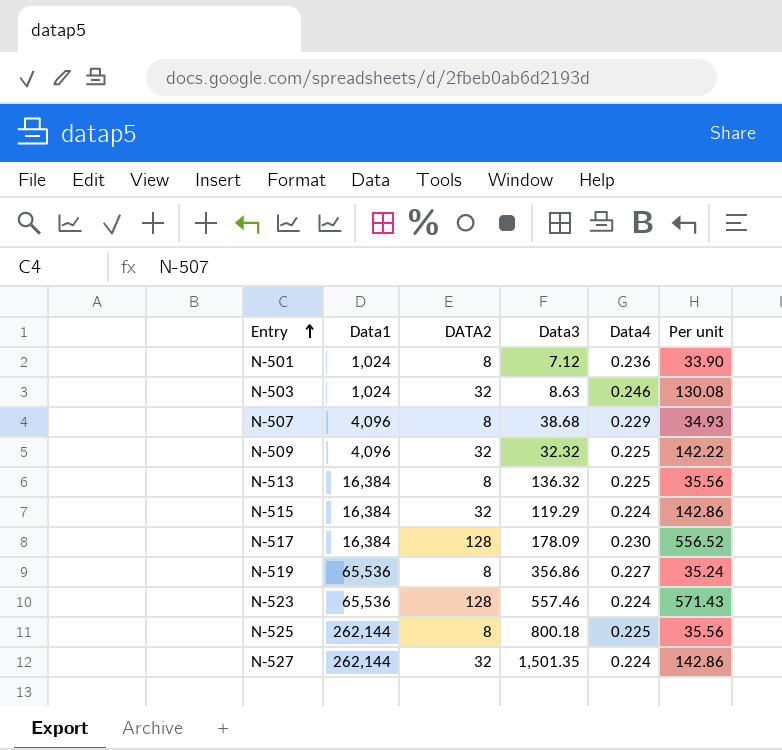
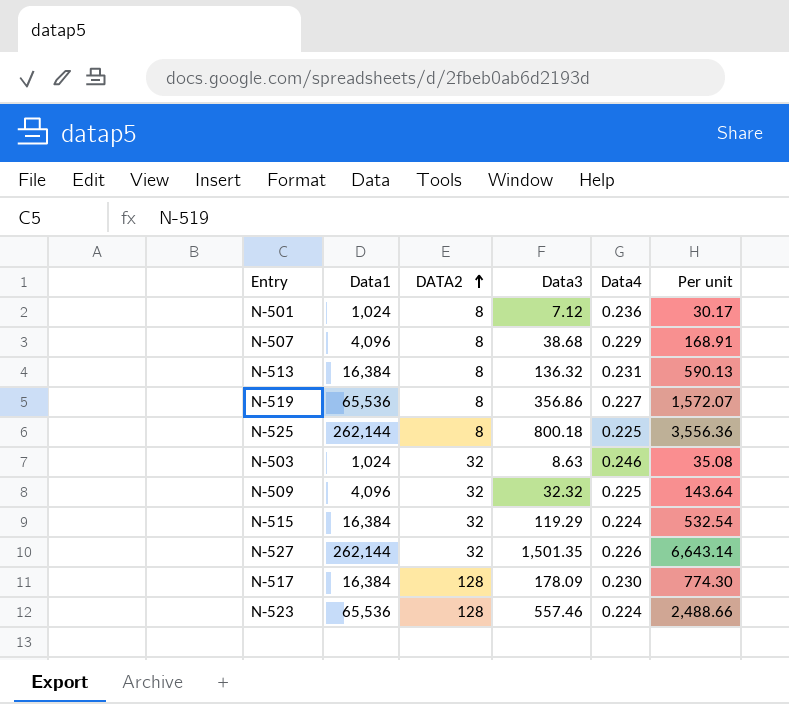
row order: Entry ascending -> DATA2 ascending
column Per unit | formula: [DATA2] / [Data4] -> [Data3] / [Data4]
N-513 | Data4: 0.225 -> 0.231
N-527 | Data4: 0.224 -> 0.226

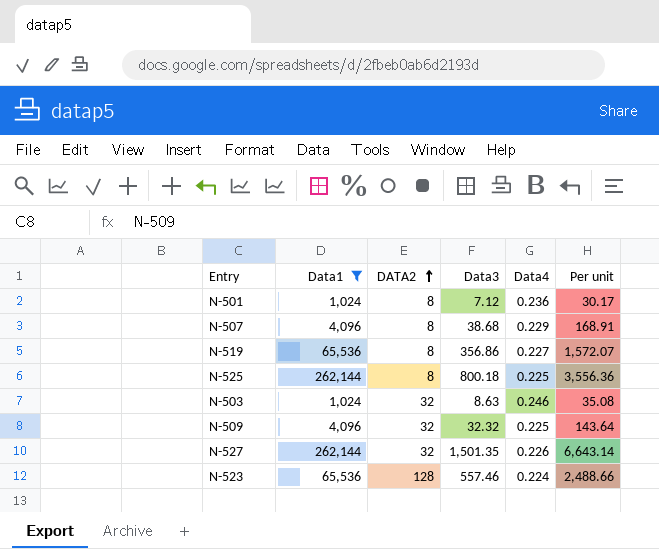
filter: none -> Data1 != 16,384

